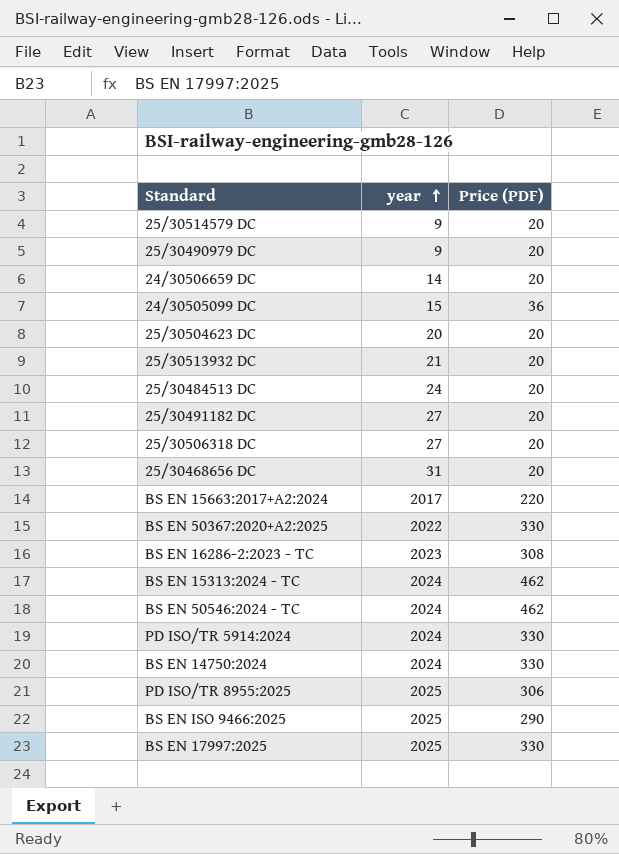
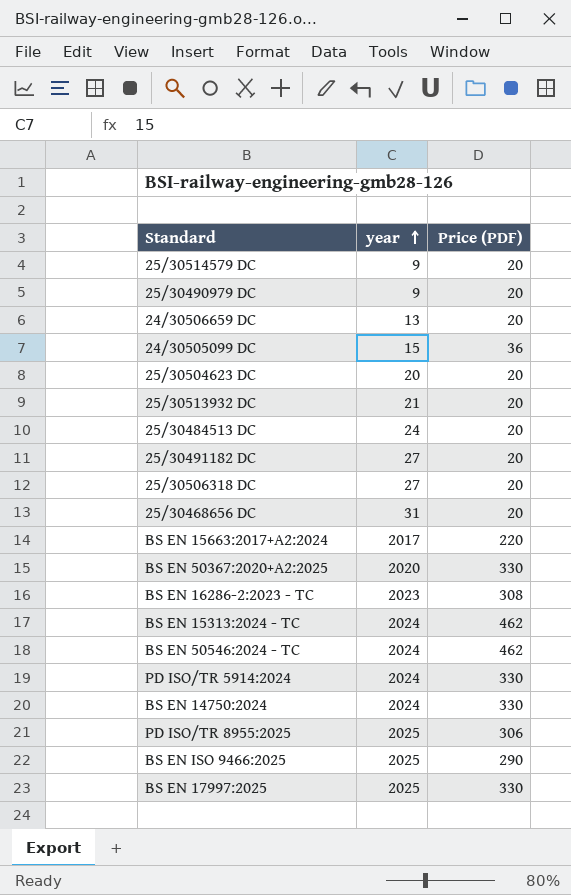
24/30506659 DC | year: 14 -> 13
BS EN 50367:2020+A2:2025 | year: 2022 -> 2020

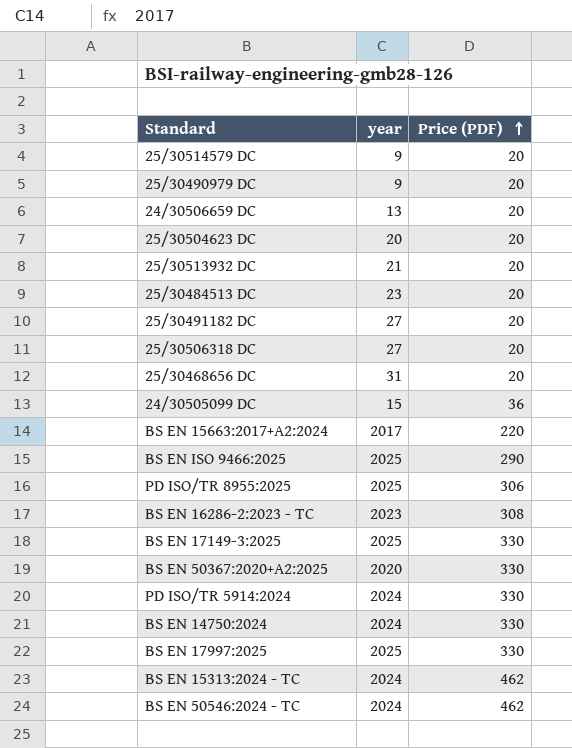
row order: year ascending -> Price (PDF) ascending
25/30484513 DC | year: 24 -> 23
row BS EN 17149-3:2025: none -> 2025 | 330

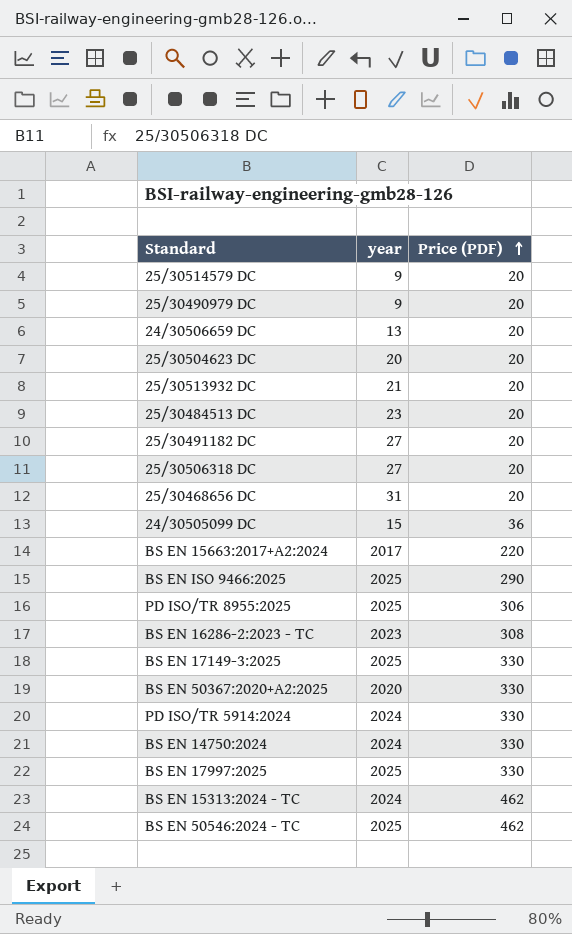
BS EN 50546:2024 - TC | year: 2024 -> 2025

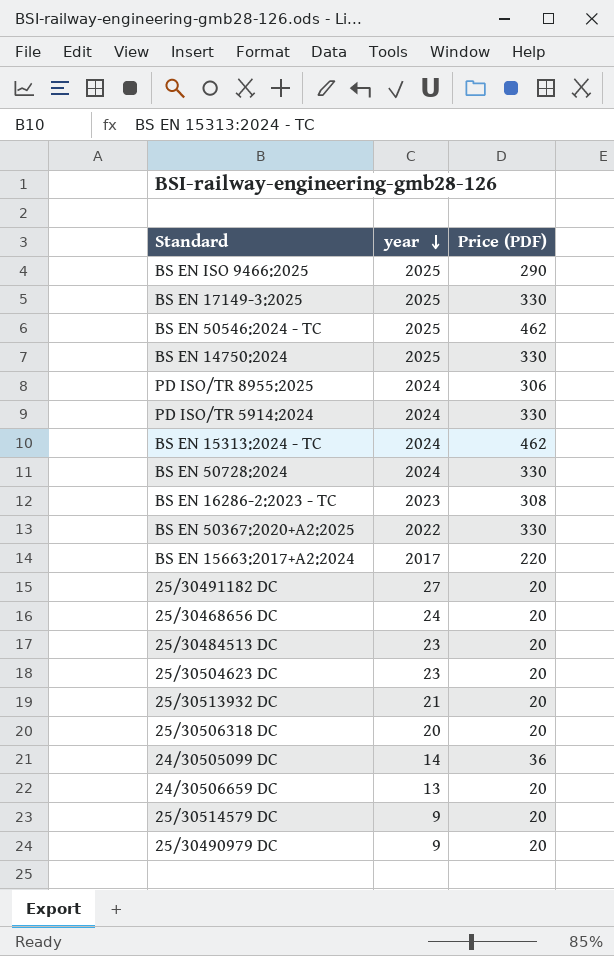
row order: Price (PDF) ascending -> year descending
row BS EN 17997:2025: 2025 | 330 -> none
BS EN 14750:2024 | year: 2024 -> 2025
PD ISO/TR 8955:2025 | year: 2025 -> 2024
row BS EN 50728:2024: none -> 2024 | 330
BS EN 50367:2020+A2:2025 | year: 2020 -> 2022
25/30468656 DC | year: 31 -> 24
25/30504623 DC | year: 20 -> 23
25/30506318 DC | year: 27 -> 20
24/30505099 DC | year: 15 -> 14

